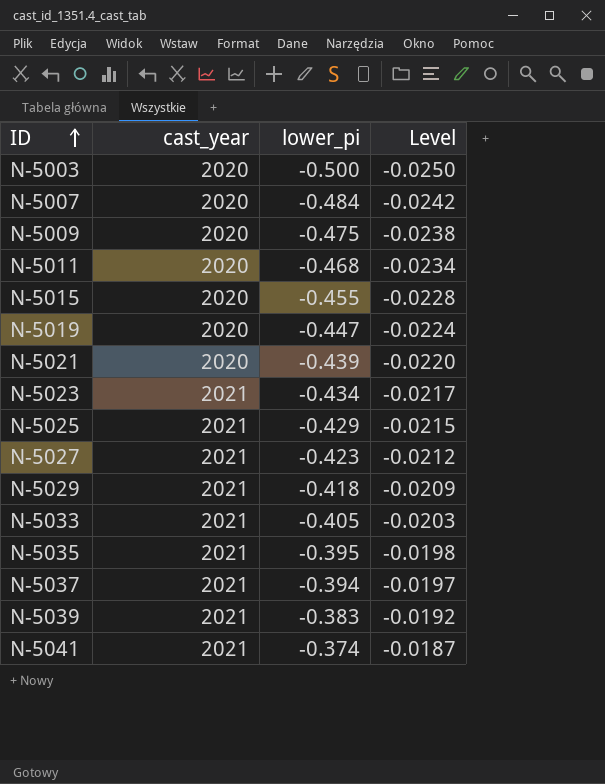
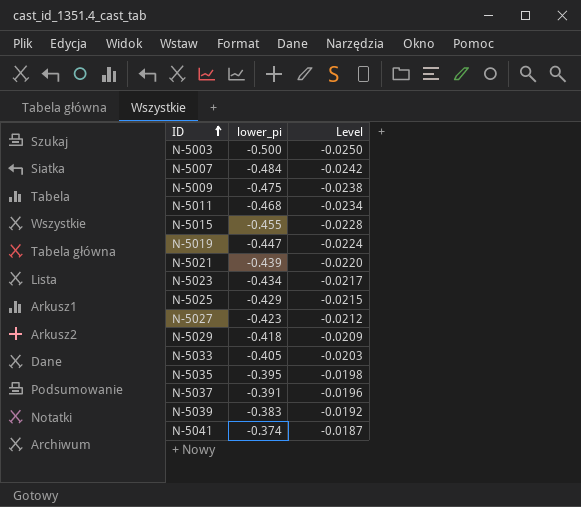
column cast_year | position: 2 -> none
N-5037 | lower_pi: -0.394 -> -0.391
N-5037 | Level: -0.0197 -> -0.0196

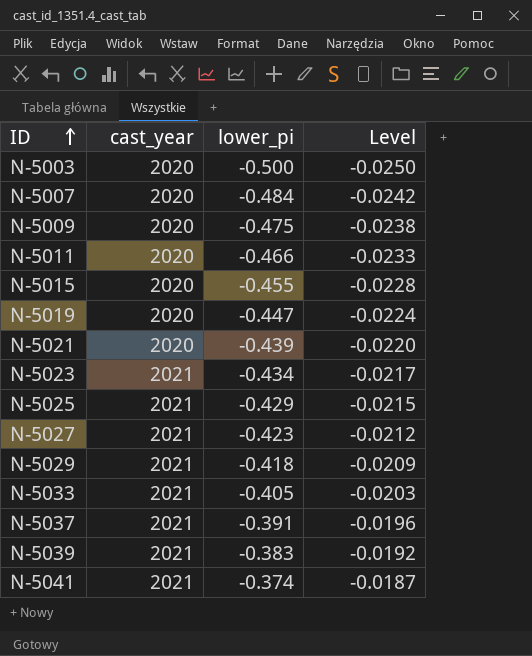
column cast_year | position: none -> 2
row N-5035: -0.395 | -0.0198 -> none
N-5011 | lower_pi: -0.468 -> -0.466
N-5011 | Level: -0.0234 -> -0.0233

